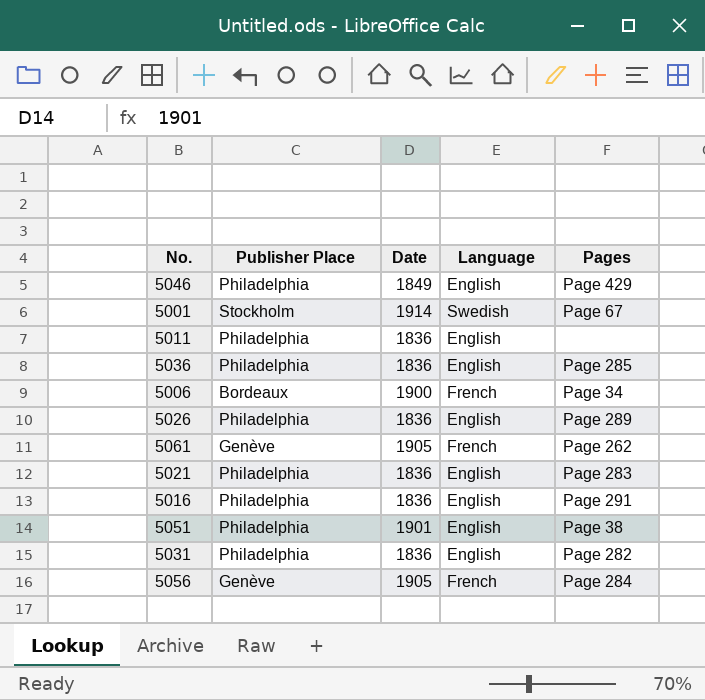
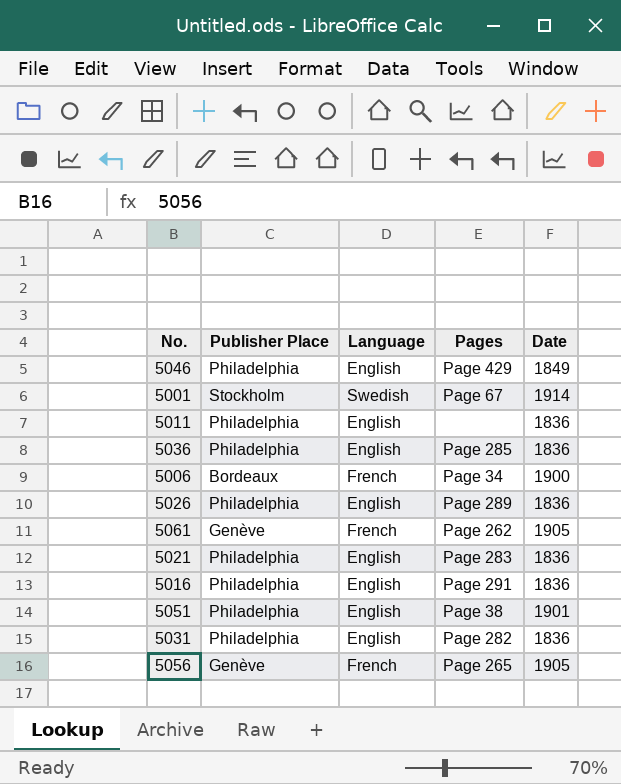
column Date | position: 3 -> 5
5056 | Pages: Page 284 -> Page 265

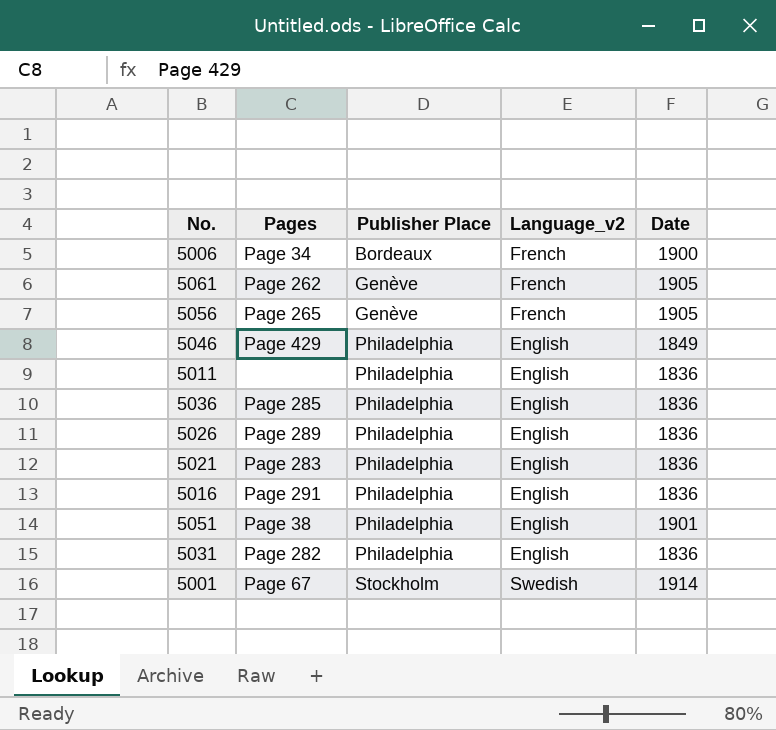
row order: none -> Publisher Place ascending
column Pages | position: 4 -> 2
column name: Language -> Language_v2

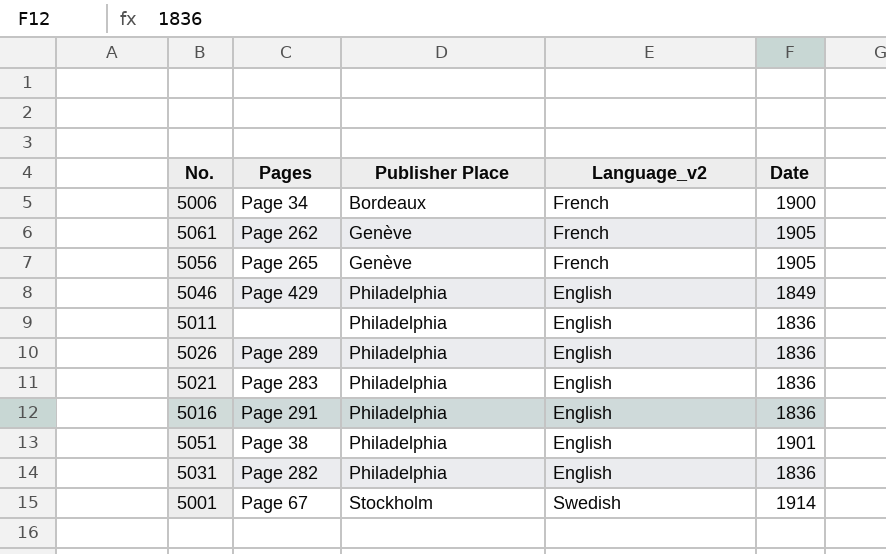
row 5036: Page 285 | Philadelphia | English | 1836 -> none

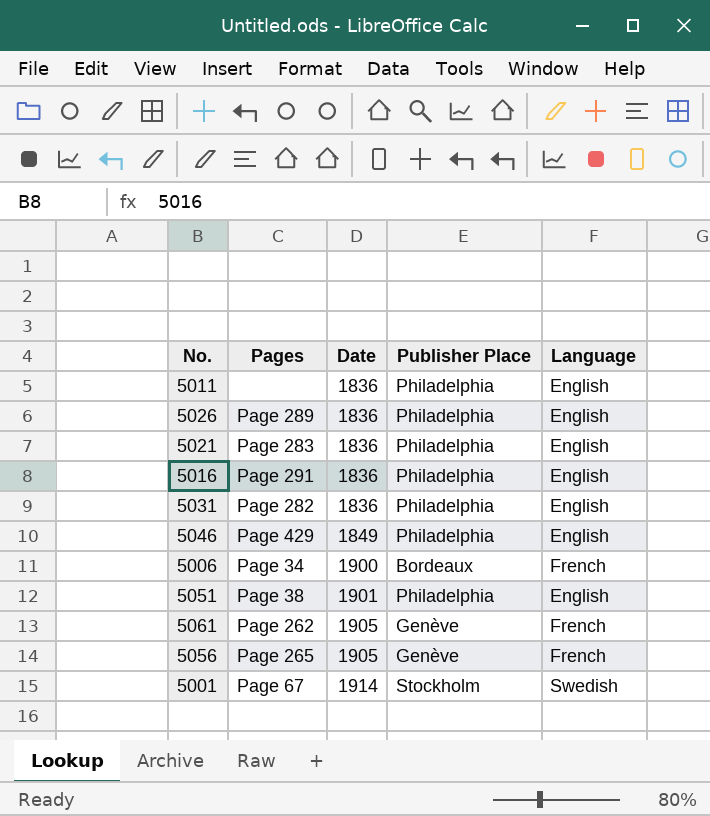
row order: Publisher Place ascending -> Date ascending
column Date | position: 5 -> 3
column name: Language_v2 -> Language

